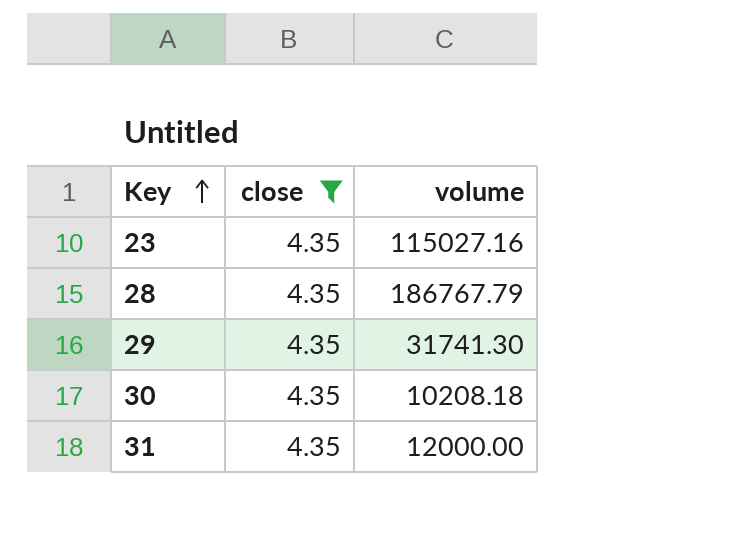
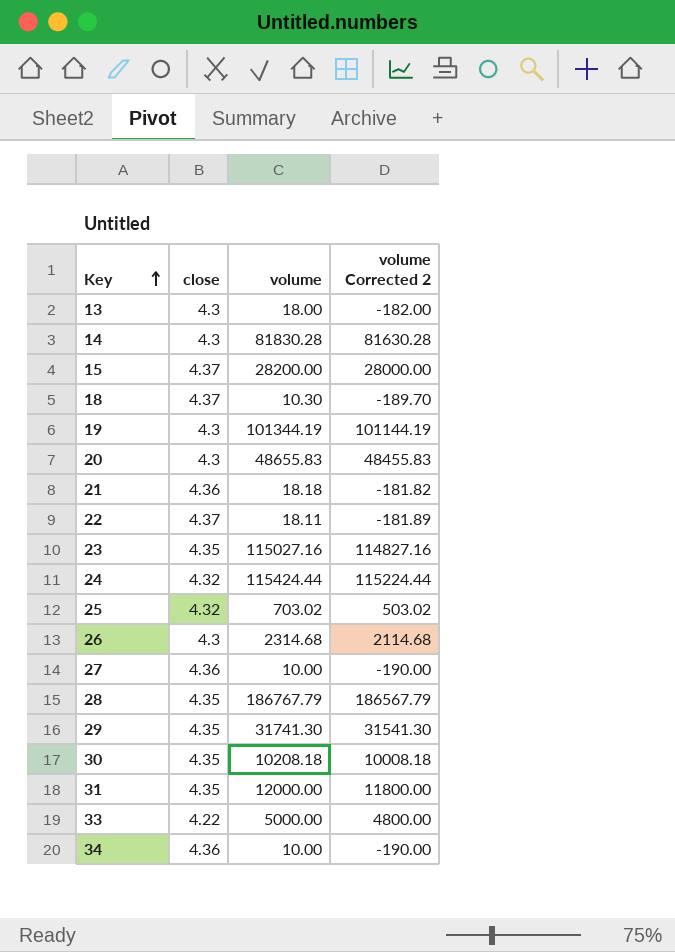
filter: close = 4.35 -> none
column volume Corrected 2 | formula: none -> [volume] - 200

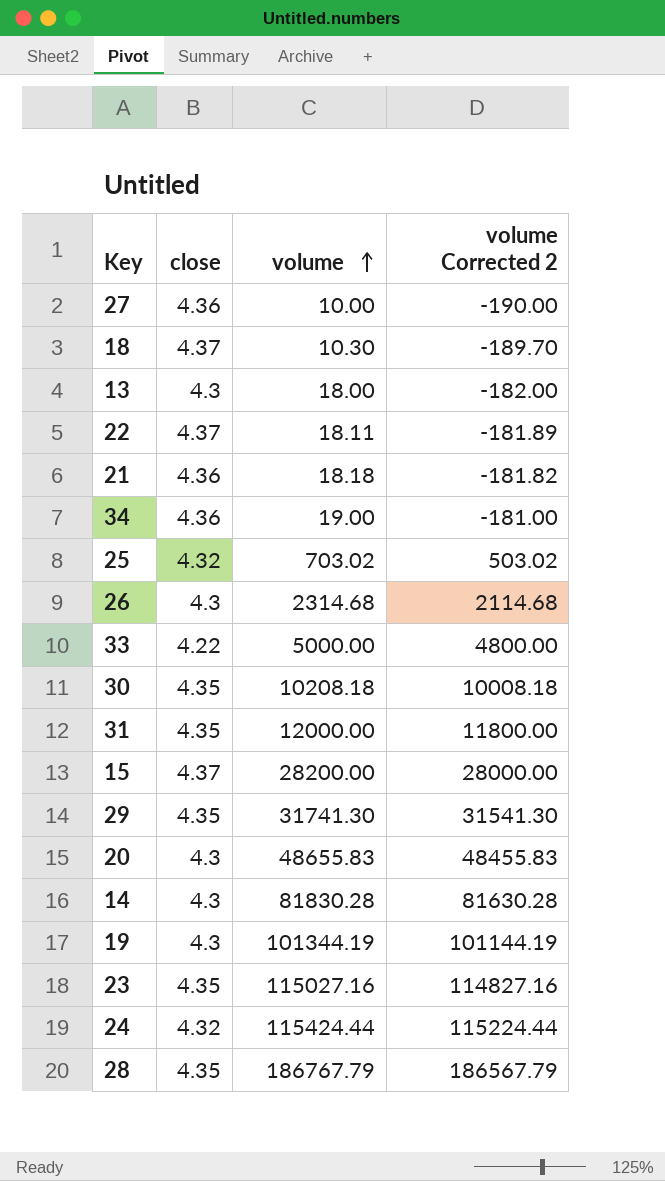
row order: Key ascending -> volume ascending
34 | volume: 10.00 -> 19.00
34 | volume Corrected 2: -190.00 -> -181.00

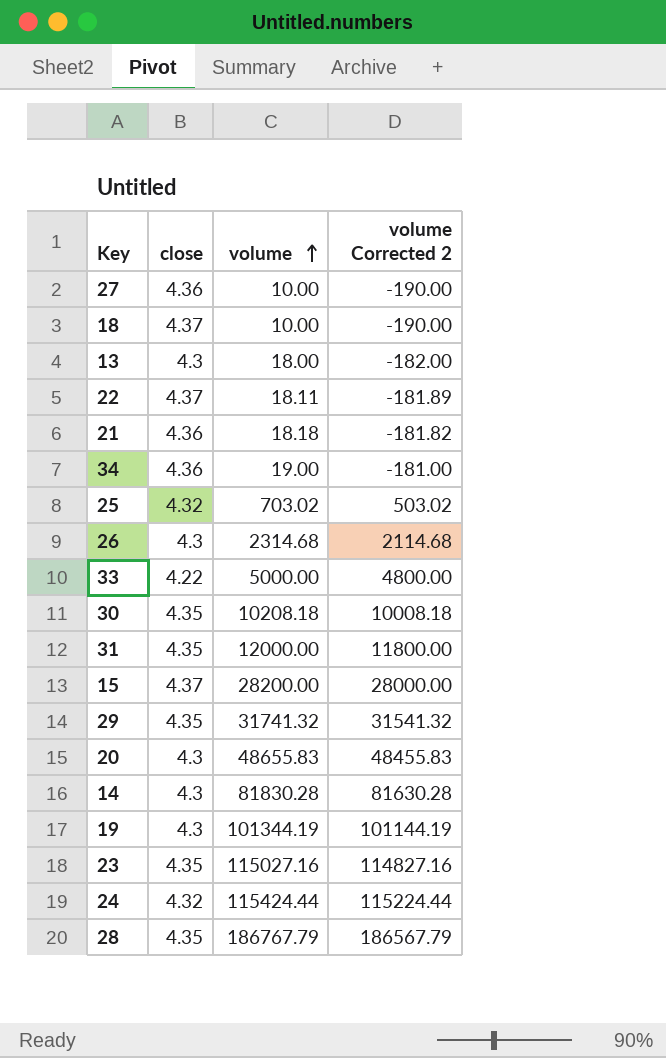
18 | volume: 10.30 -> 10.00
18 | volume Corrected 2: -189.70 -> -190.00
29 | volume: 31741.30 -> 31741.32
29 | volume Corrected 2: 31541.30 -> 31541.32

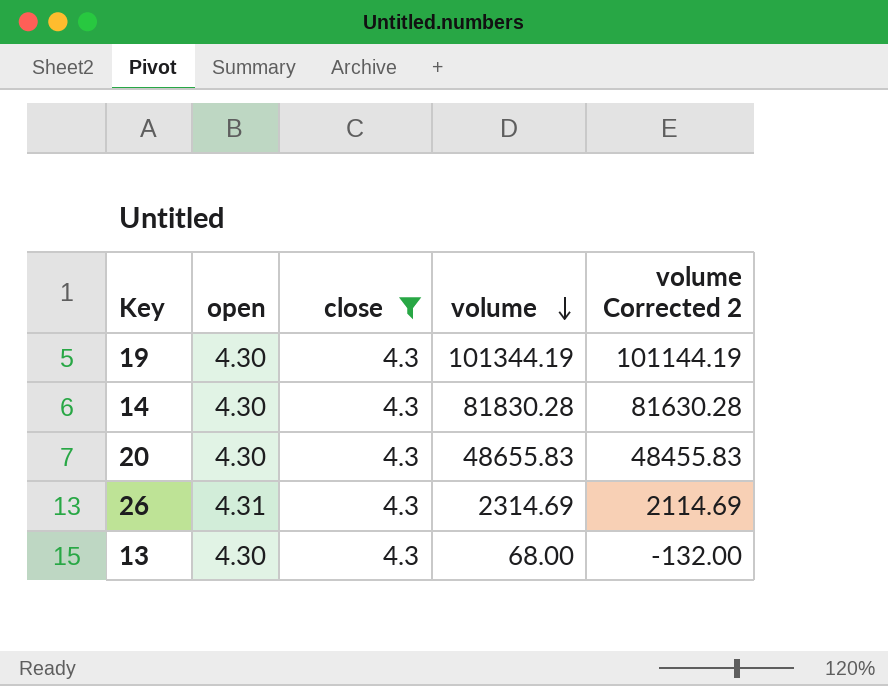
filter: none -> close = 4.3
row order: volume ascending -> volume descending
column open | position: none -> 2
26 | volume: 2314.68 -> 2314.69
26 | volume Corrected 2: 2114.68 -> 2114.69
13 | volume: 18.00 -> 68.00
13 | volume Corrected 2: -182.00 -> -132.00

